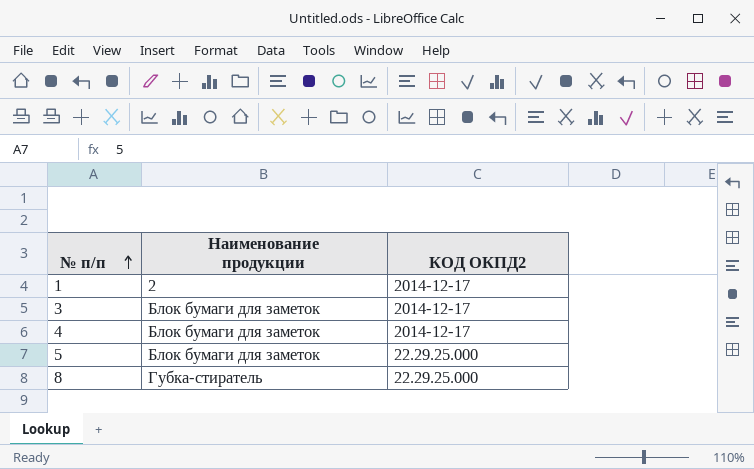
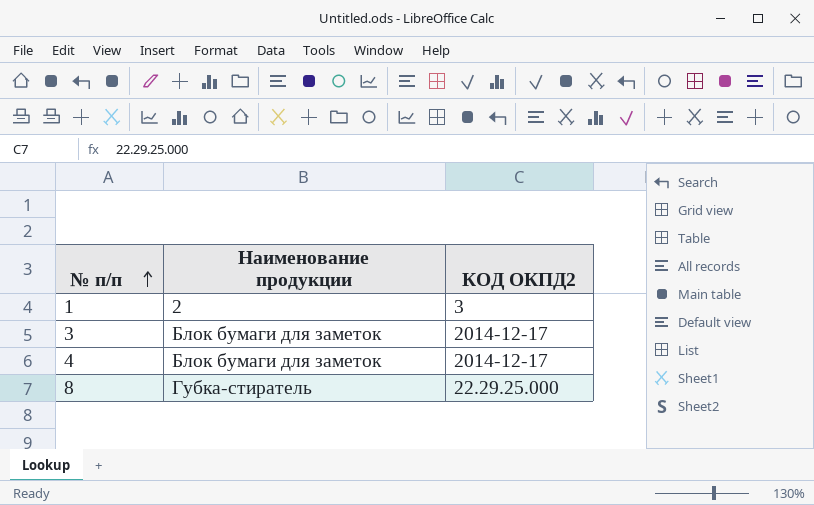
row 5: Блок бумаги для заметок | 22.29.25.000 -> none
1 | КОД ОКПД2: 2014-12-17 -> 3

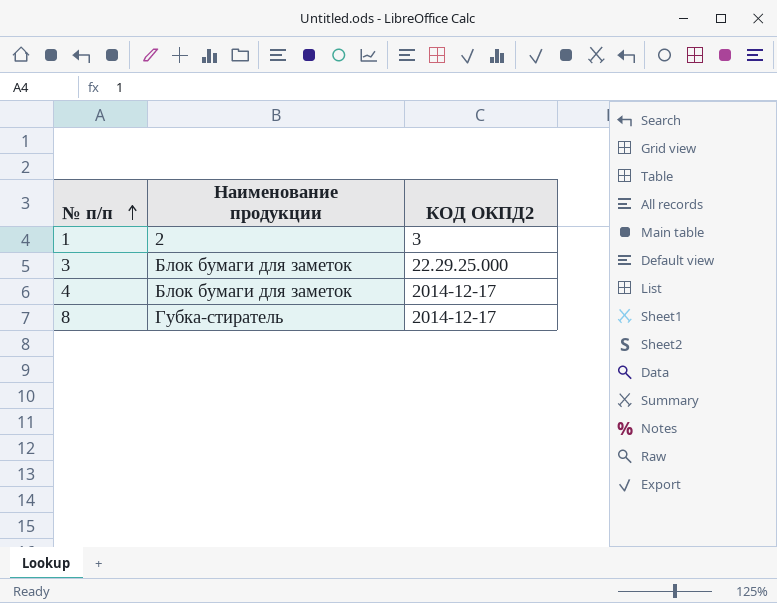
3 | КОД ОКПД2: 2014-12-17 -> 22.29.25.000
8 | КОД ОКПД2: 22.29.25.000 -> 2014-12-17

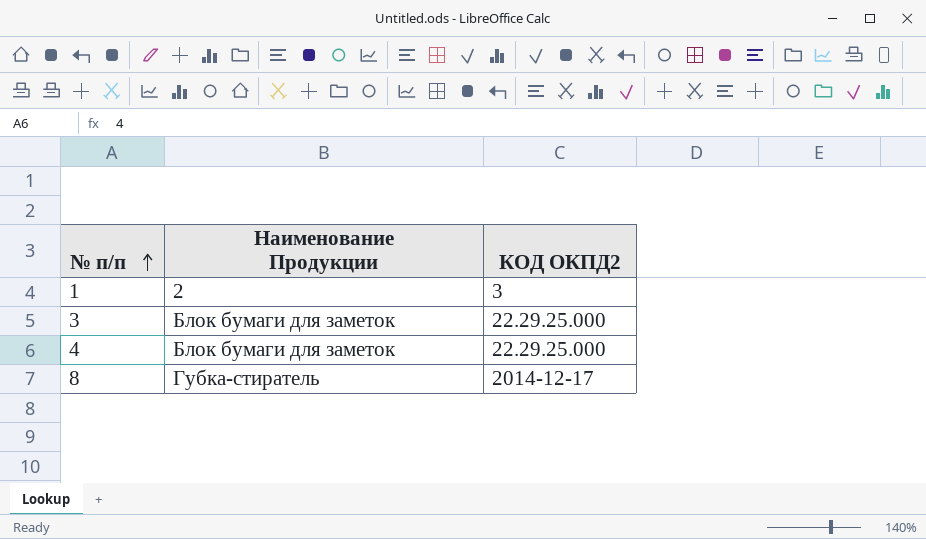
column name: Наименование продукции -> Наименование Продукции
4 | КОД ОКПД2: 2014-12-17 -> 22.29.25.000

